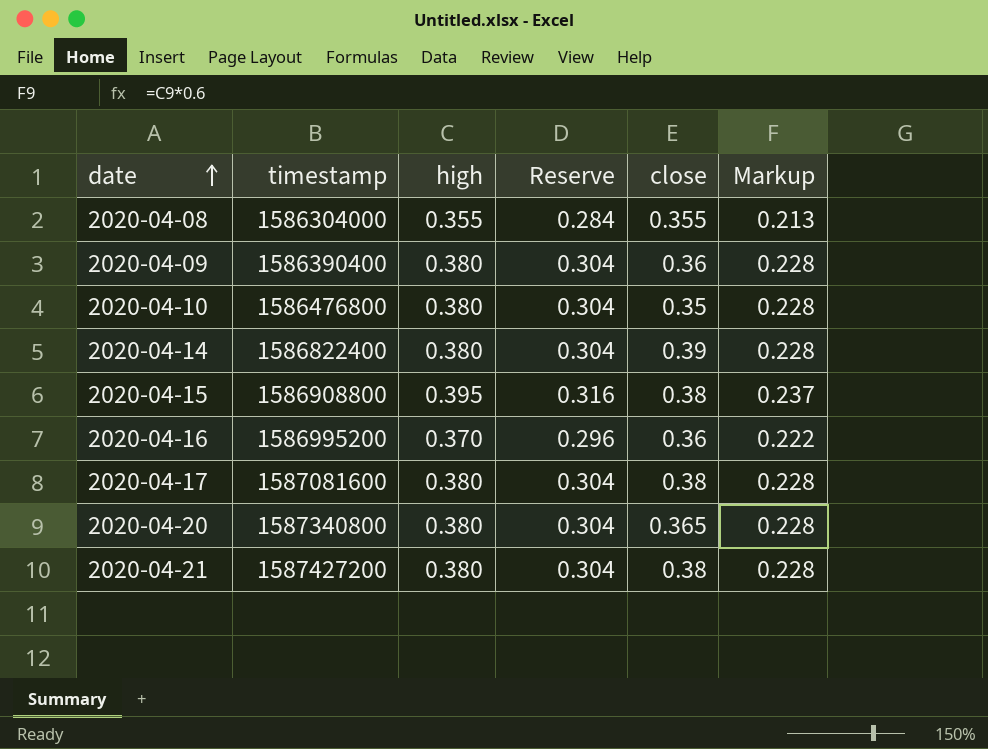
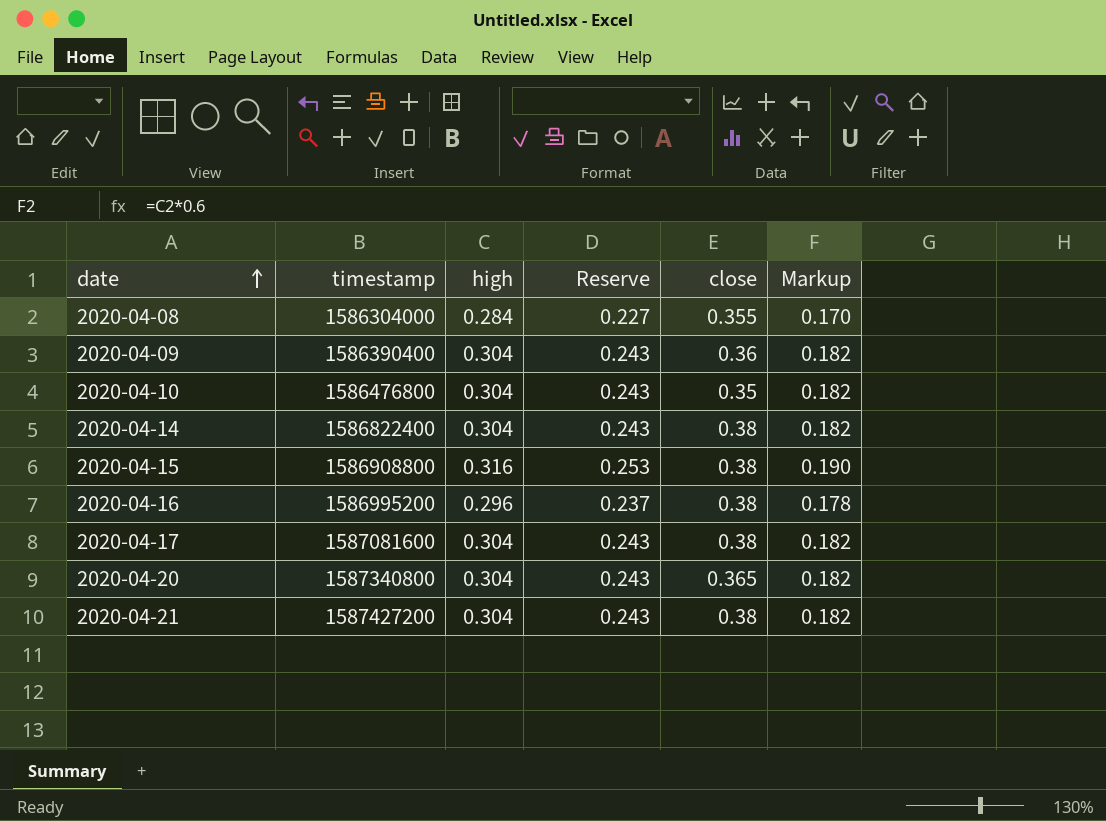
2020-04-08 | high: 0.355 -> 0.284
2020-04-08 | Reserve: 0.284 -> 0.227
2020-04-08 | Markup: 0.213 -> 0.170
2020-04-09 | high: 0.380 -> 0.304
2020-04-09 | Reserve: 0.304 -> 0.243
2020-04-09 | Markup: 0.228 -> 0.182
2020-04-10 | high: 0.380 -> 0.304
2020-04-10 | Reserve: 0.304 -> 0.243
2020-04-10 | Markup: 0.228 -> 0.182
2020-04-14 | high: 0.380 -> 0.304
2020-04-14 | Reserve: 0.304 -> 0.243
2020-04-14 | close: 0.39 -> 0.38
2020-04-14 | Markup: 0.228 -> 0.182
2020-04-15 | high: 0.395 -> 0.316
2020-04-15 | Reserve: 0.316 -> 0.253
2020-04-15 | Markup: 0.237 -> 0.190
2020-04-16 | high: 0.370 -> 0.296
2020-04-16 | Reserve: 0.296 -> 0.237
2020-04-16 | close: 0.36 -> 0.38
2020-04-16 | Markup: 0.222 -> 0.178
2020-04-17 | high: 0.380 -> 0.304
2020-04-17 | Reserve: 0.304 -> 0.243
2020-04-17 | Markup: 0.228 -> 0.182
2020-04-20 | high: 0.380 -> 0.304
2020-04-20 | Reserve: 0.304 -> 0.243
2020-04-20 | Markup: 0.228 -> 0.182
2020-04-21 | high: 0.380 -> 0.304
2020-04-21 | Reserve: 0.304 -> 0.243
2020-04-21 | Markup: 0.228 -> 0.182

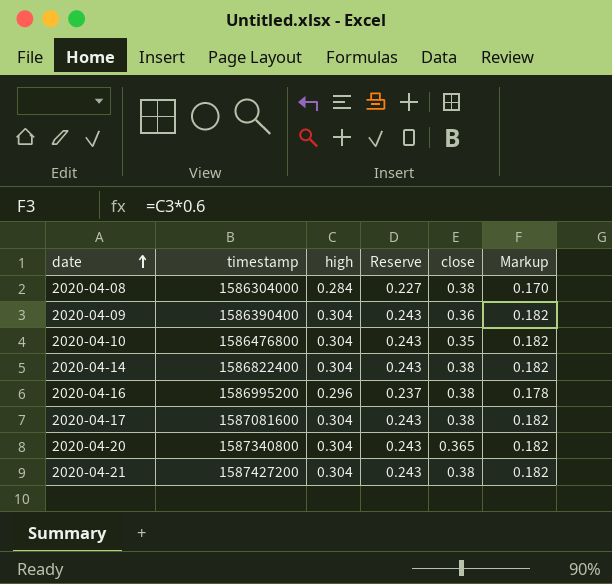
row 2020-04-15: 1586908800 | 0.316 | 0.253 | 0.38 | 0.190 -> none
2020-04-08 | close: 0.355 -> 0.38

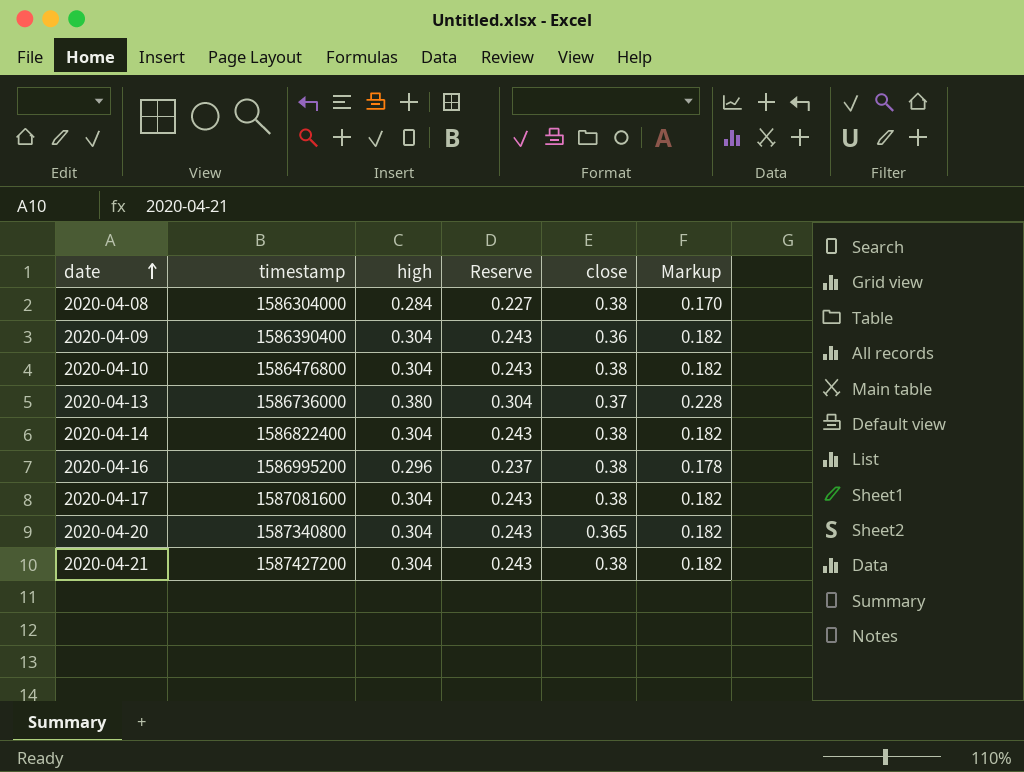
2020-04-10 | close: 0.35 -> 0.38
row 2020-04-13: none -> 1586736000 | 0.380 | 0.304 | 0.37 | 0.228

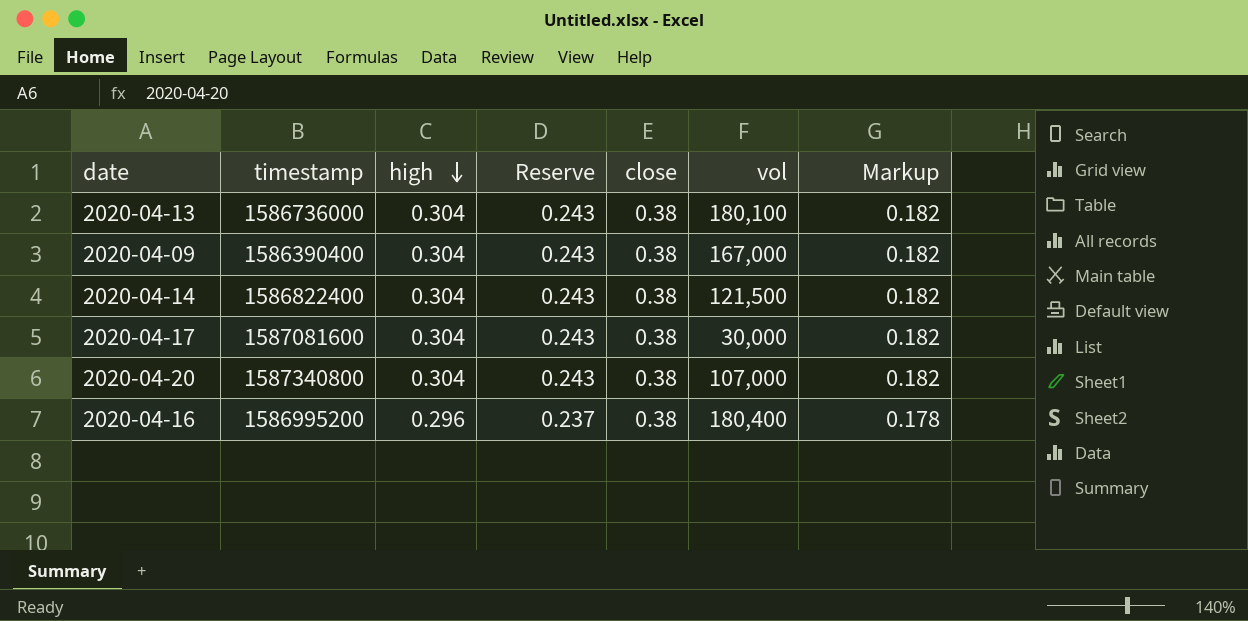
row order: date ascending -> high descending
column vol | position: none -> 6
row 2020-04-08: 1586304000 | 0.284 | 0.227 | 0.38 | 0.170 -> none
row 2020-04-10: 1586476800 | 0.304 | 0.243 | 0.38 | 0.182 -> none
row 2020-04-21: 1587427200 | 0.304 | 0.243 | 0.38 | 0.182 -> none
2020-04-13 | high: 0.380 -> 0.304
2020-04-13 | Reserve: 0.304 -> 0.243
2020-04-13 | close: 0.37 -> 0.38
2020-04-13 | Markup: 0.228 -> 0.182
2020-04-09 | close: 0.36 -> 0.38
2020-04-20 | close: 0.365 -> 0.38

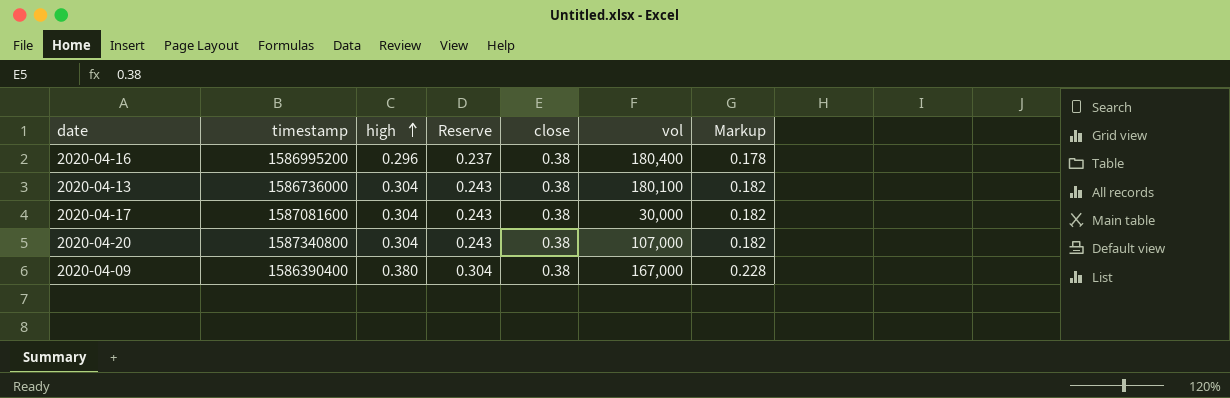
row order: high descending -> high ascending
row 2020-04-14: 1586822400 | 0.304 | 0.243 | 0.38 | 121,500 | 0.182 -> none
2020-04-09 | high: 0.304 -> 0.380
2020-04-09 | Reserve: 0.243 -> 0.304
2020-04-09 | Markup: 0.182 -> 0.228

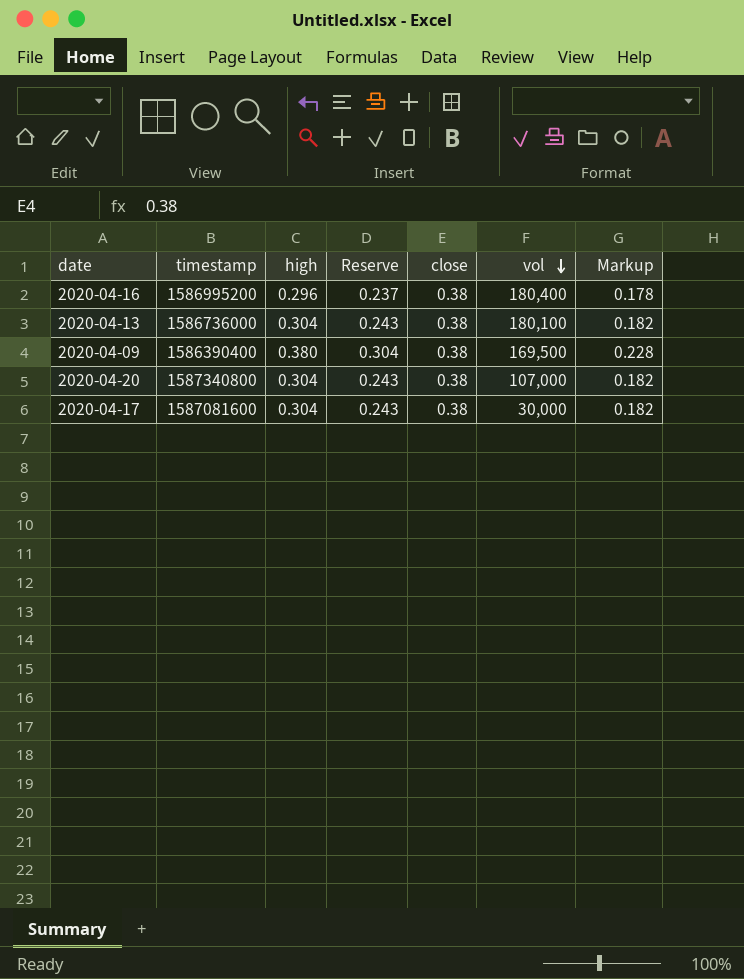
row order: high ascending -> vol descending
2020-04-09 | vol: 167,000 -> 169,500

